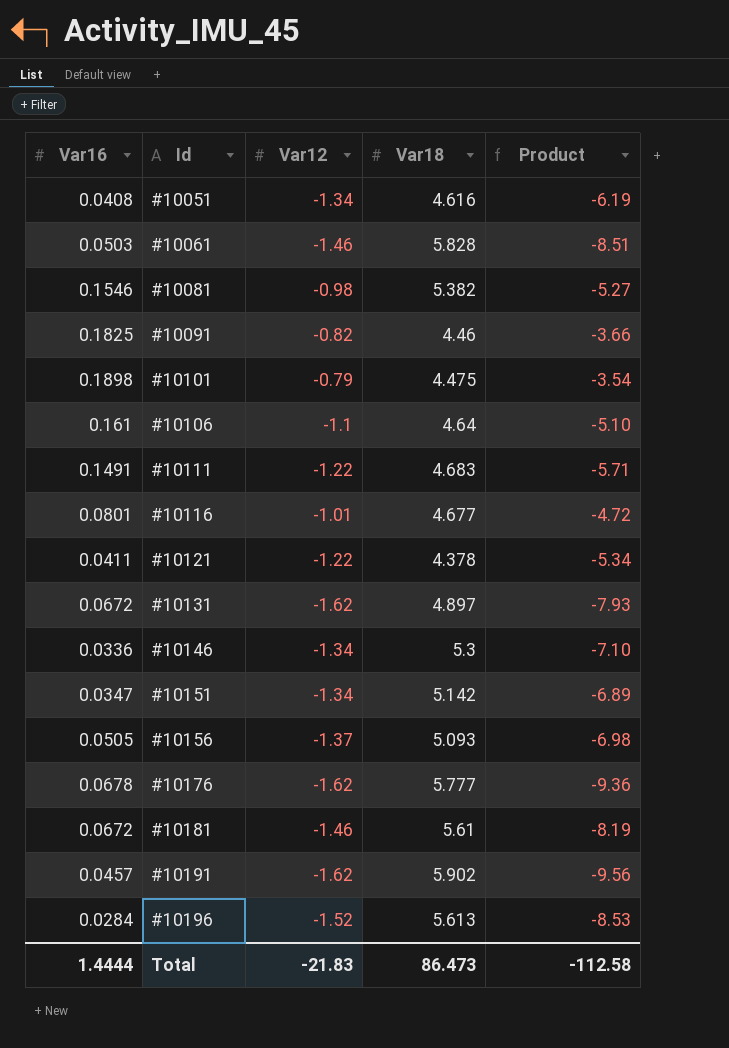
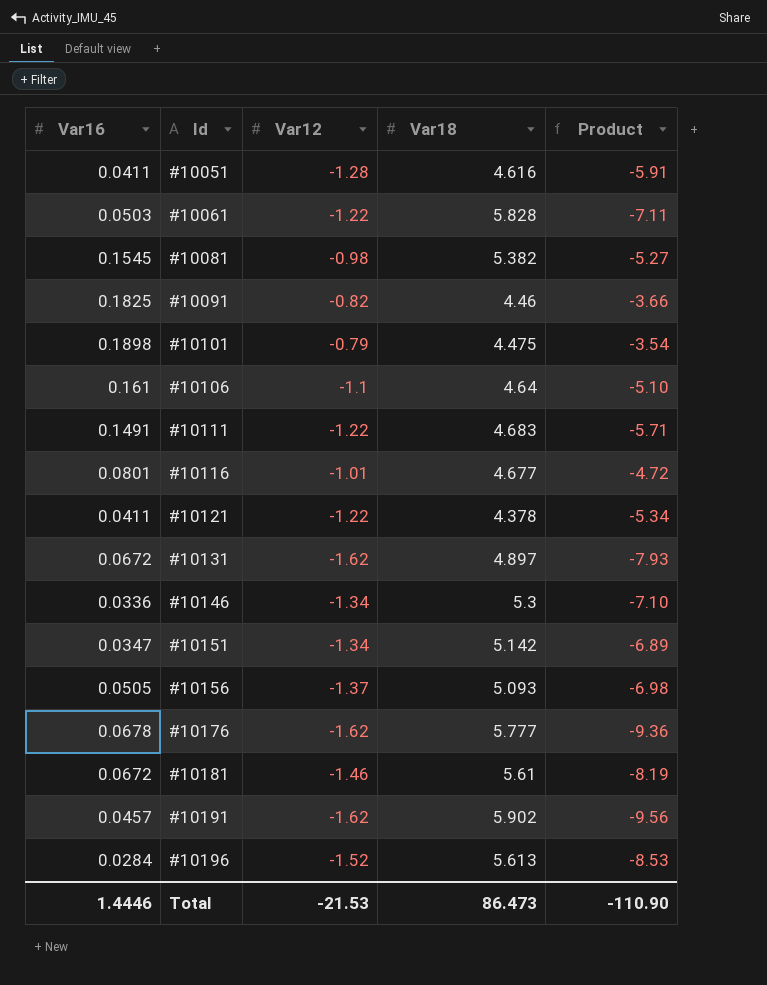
#10051 | Var16: 0.0408 -> 0.0411
#10051 | Var12: -1.34 -> -1.28
#10051 | Product: -6.19 -> -5.91
#10061 | Var12: -1.46 -> -1.22
#10061 | Product: -8.51 -> -7.11
#10081 | Var16: 0.1546 -> 0.1545
Total | Var16: 1.4444 -> 1.4446
Total | Var12: -21.83 -> -21.53
Total | Product: -112.58 -> -110.90

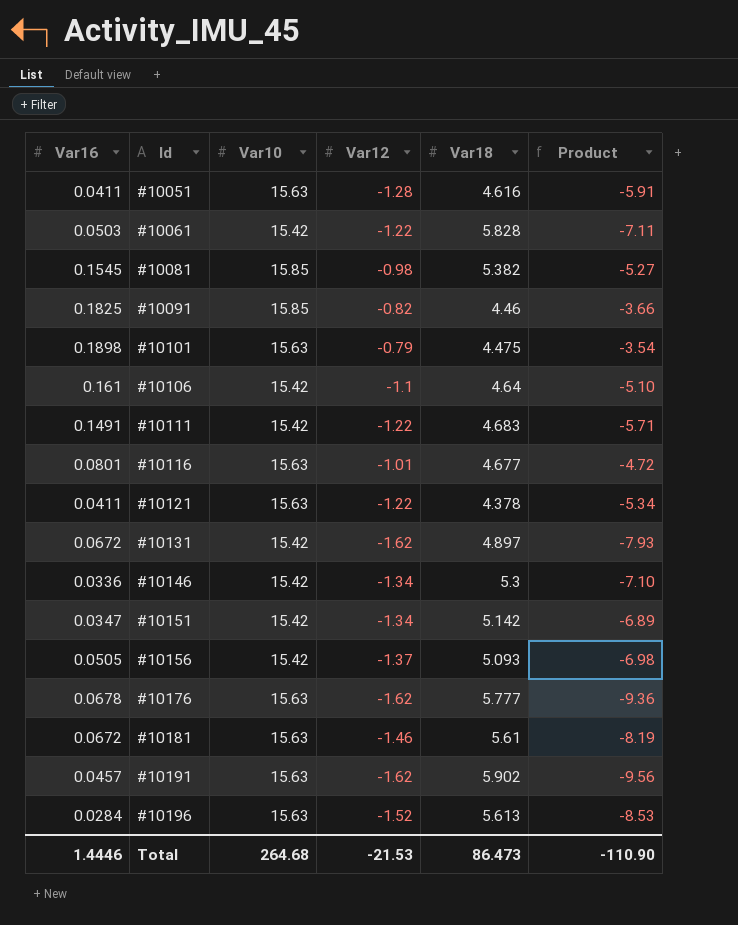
column Var10 | position: none -> 3

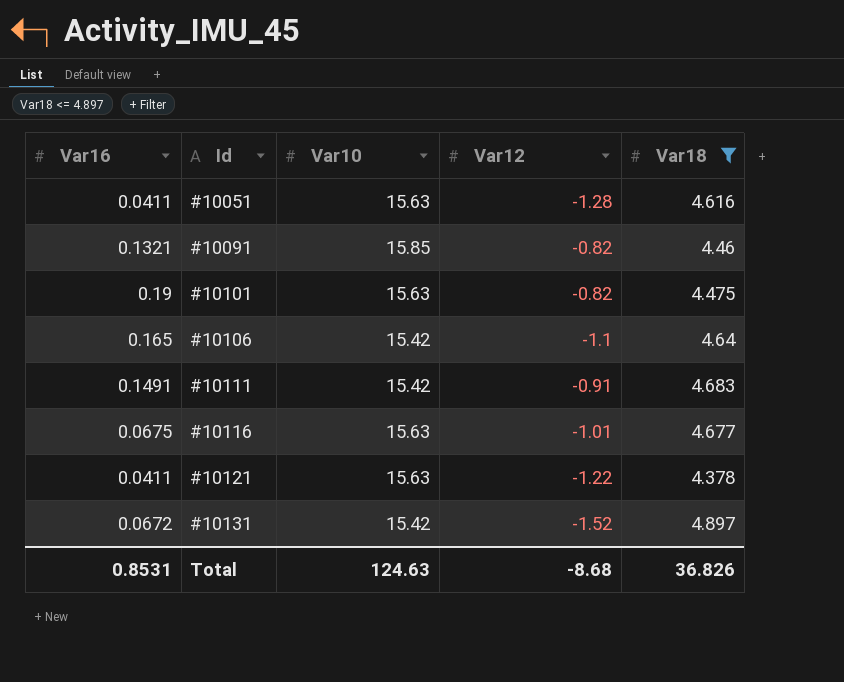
filter: none -> Var18 <= 4.897
column Product | formula: [Var12] * [Var18] -> none
#10091 | Var16: 0.1825 -> 0.1321
#10101 | Var16: 0.1898 -> 0.19
#10101 | Var12: -0.79 -> -0.82
#10106 | Var16: 0.161 -> 0.165
#10111 | Var12: -1.22 -> -0.91
#10116 | Var16: 0.0801 -> 0.0675
#10131 | Var12: -1.62 -> -1.52
Total | Var16: 1.4446 -> 0.8531
Total | Var10: 264.68 -> 124.63
Total | Var12: -21.53 -> -8.68
Total | Var18: 86.473 -> 36.826

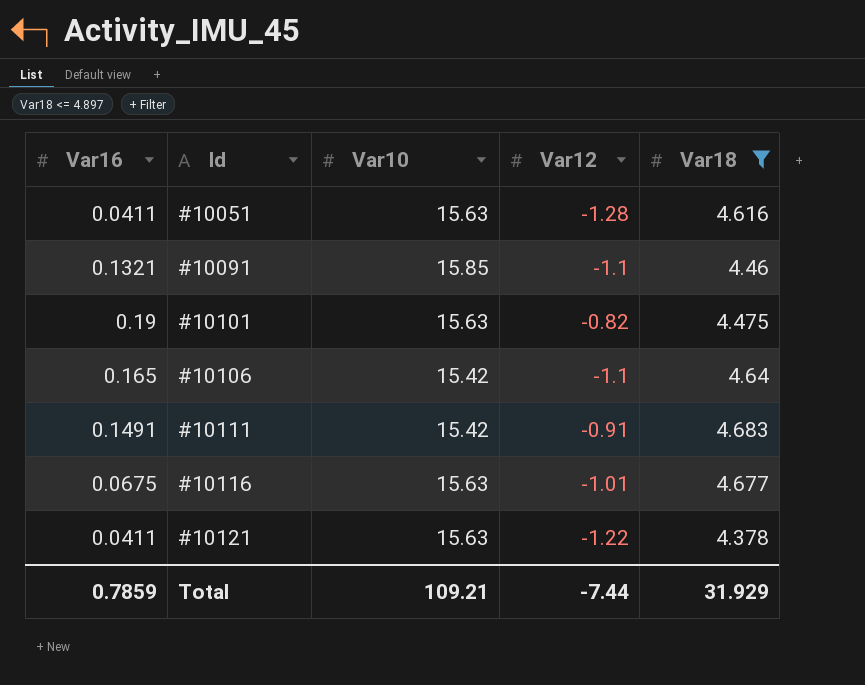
row #10131: 0.0672 | 15.42 | -1.52 | 4.897 -> none
#10091 | Var12: -0.82 -> -1.1
Total | Var16: 0.8531 -> 0.7859
Total | Var10: 124.63 -> 109.21
Total | Var12: -8.68 -> -7.44
Total | Var18: 36.826 -> 31.929

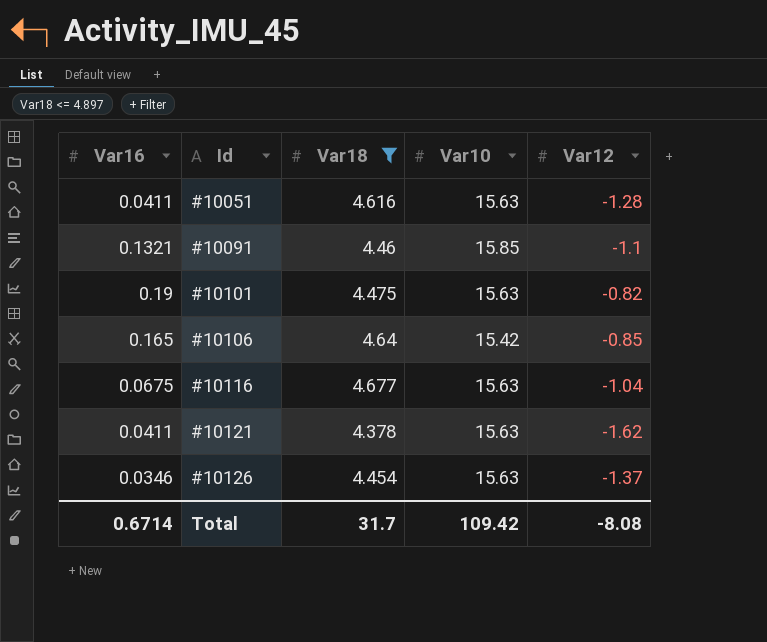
column Var18 | position: 5 -> 3
row #10111: 0.1491 | 15.42 | -0.91 | 4.683 -> none
#10106 | Var12: -1.1 -> -0.85
#10116 | Var12: -1.01 -> -1.04
#10121 | Var12: -1.22 -> -1.62
row #10126: none -> 0.0346 | 4.454 | 15.63 | -1.37
Total | Var16: 0.7859 -> 0.6714
Total | Var18: 31.929 -> 31.7
Total | Var10: 109.21 -> 109.42
Total | Var12: -7.44 -> -8.08

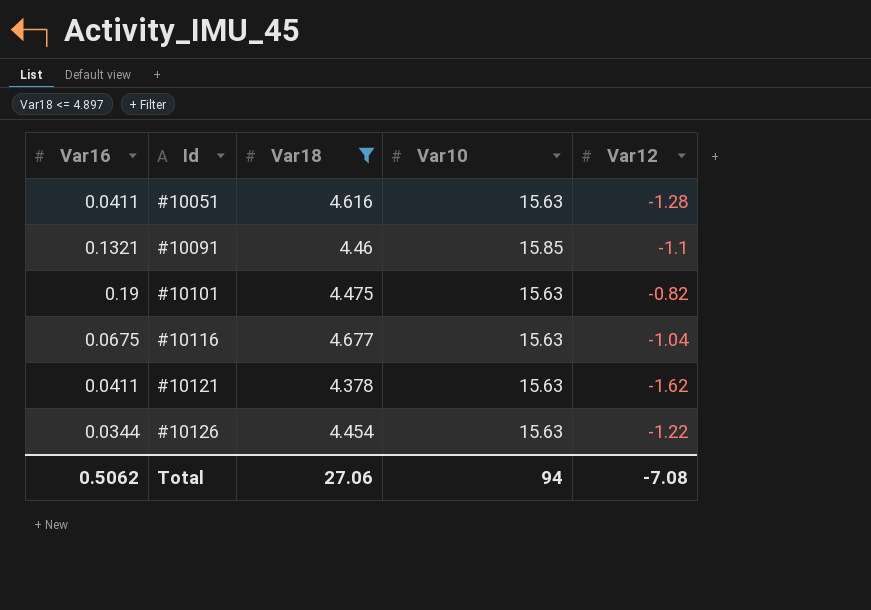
row #10106: 0.165 | 4.64 | 15.42 | -0.85 -> none
#10126 | Var16: 0.0346 -> 0.0344
#10126 | Var12: -1.37 -> -1.22
Total | Var16: 0.6714 -> 0.5062
Total | Var18: 31.7 -> 27.06
Total | Var10: 109.42 -> 94
Total | Var12: -8.08 -> -7.08

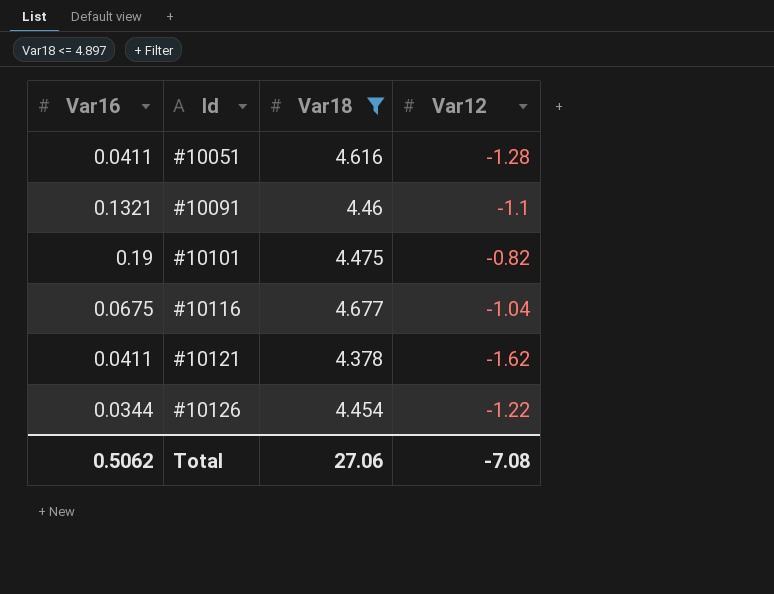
column Var10 | position: 4 -> none

